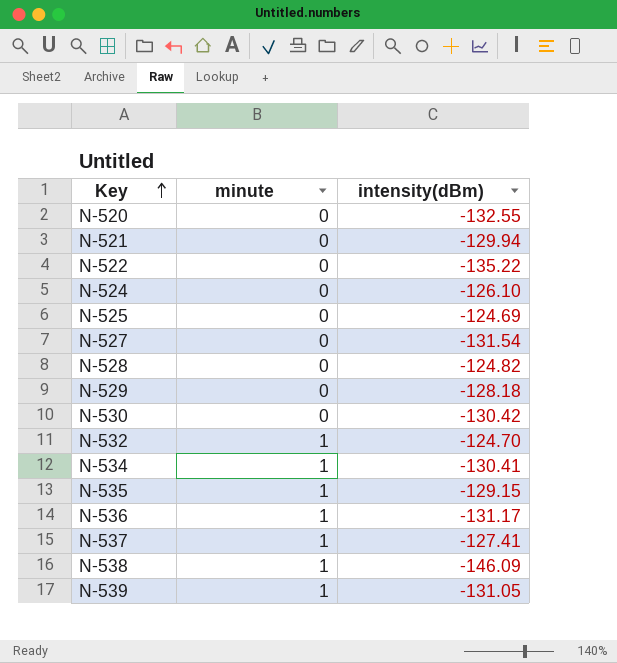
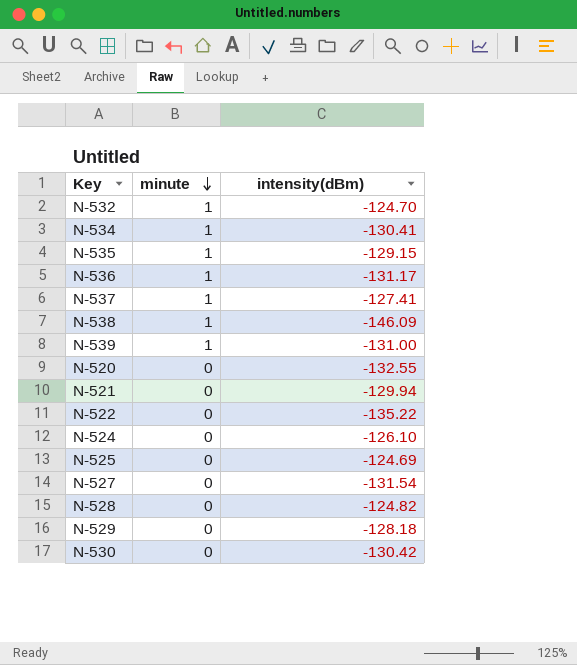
row order: Key ascending -> minute descending
N-539 | intensity(dBm): -131.05 -> -131.00

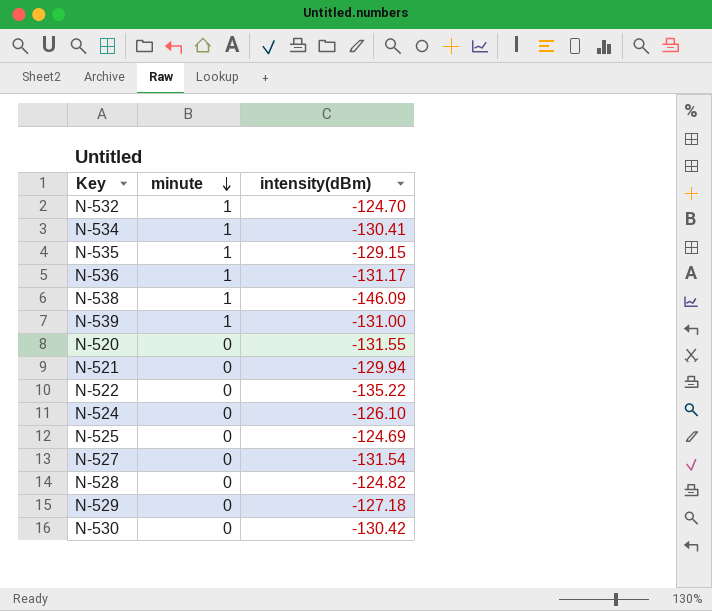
row N-537: 1 | -127.41 -> none
N-520 | intensity(dBm): -132.55 -> -131.55
N-529 | intensity(dBm): -128.18 -> -127.18

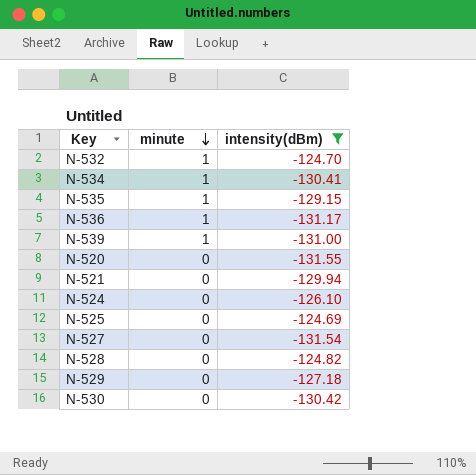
filter: none -> intensity(dBm) >= -131.55

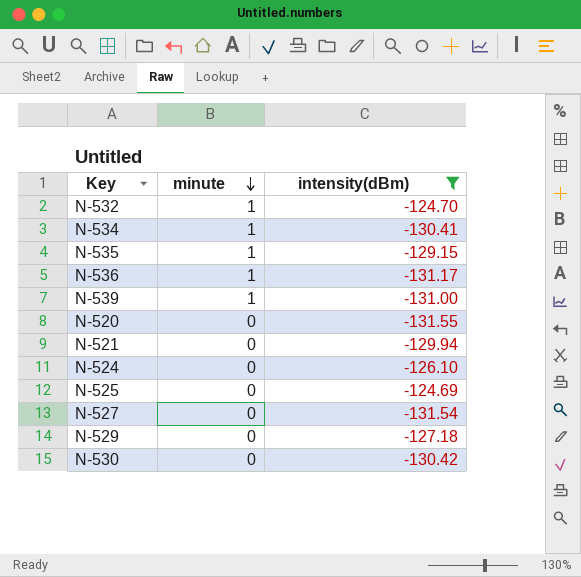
row N-528: 0 | -124.82 -> none

